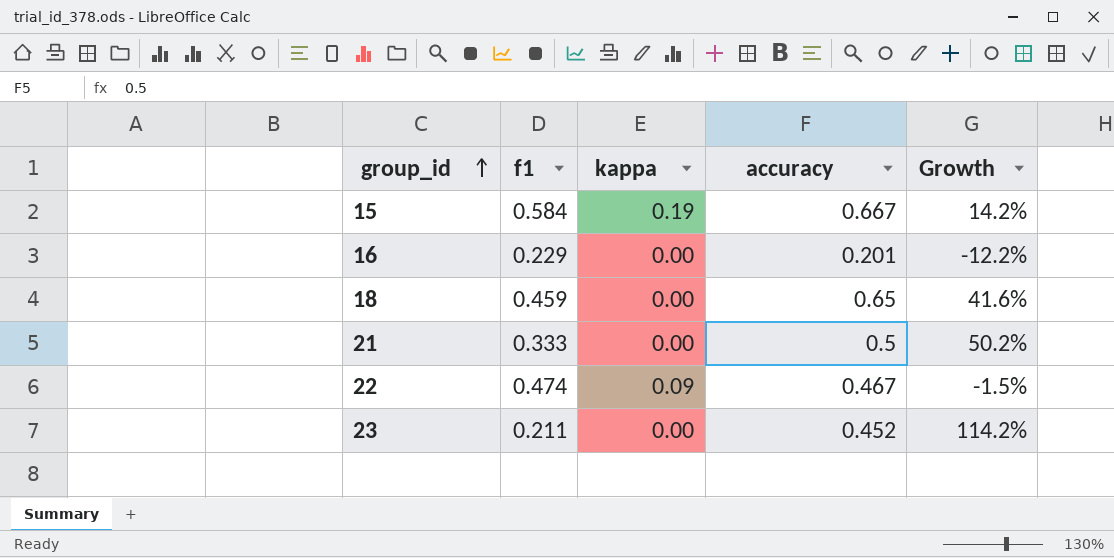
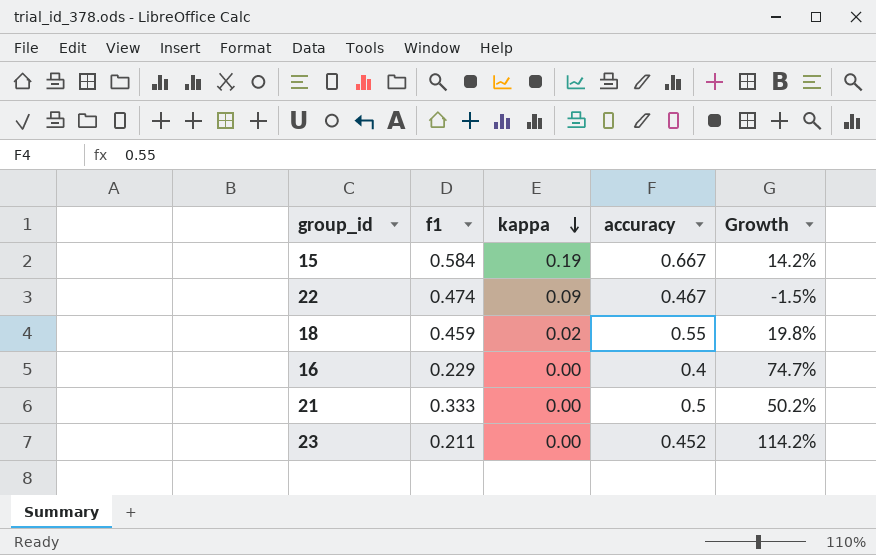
row order: group_id ascending -> kappa descending
18 | kappa: 0.00 -> 0.02
18 | accuracy: 0.65 -> 0.55
18 | Growth: 41.6% -> 19.8%
16 | accuracy: 0.201 -> 0.4
16 | Growth: -12.2% -> 74.7%

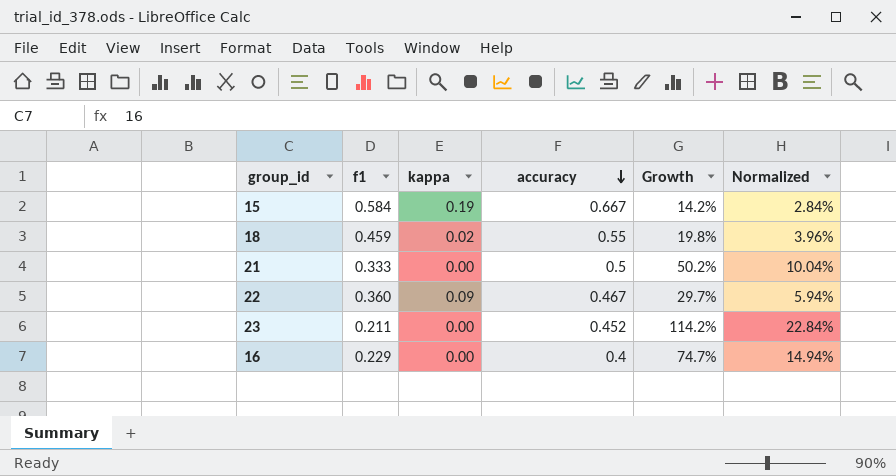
row order: kappa descending -> accuracy descending
column Normalized | formula: none -> [Growth] * 0.2
22 | f1: 0.474 -> 0.360
22 | Growth: -1.5% -> 29.7%

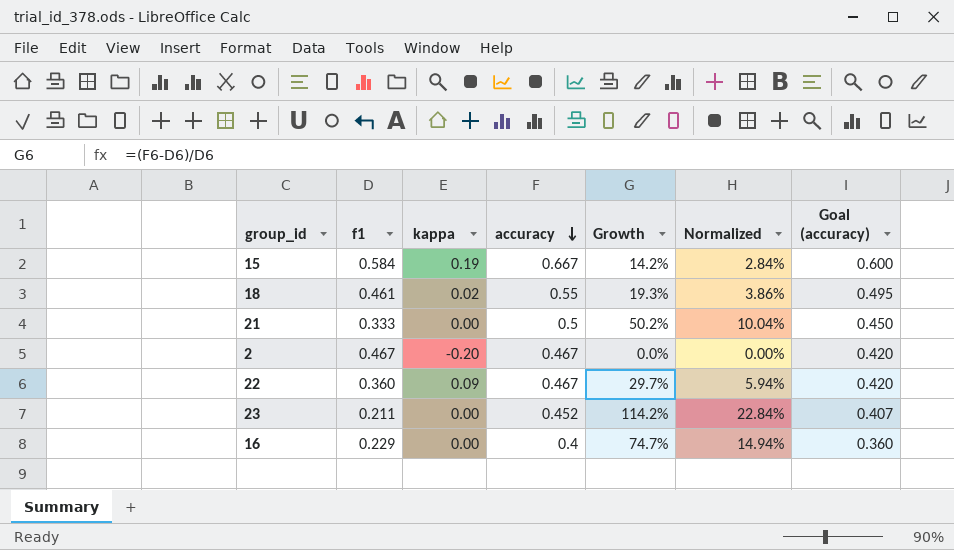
column Goal (accuracy) | formula: none -> [accuracy] * 0.9
18 | f1: 0.459 -> 0.461
18 | Growth: 19.8% -> 19.3%
18 | Normalized: 3.96% -> 3.86%
row 2: none -> 0.467 | -0.20 | 0.467 | 0.0% | 0.00% | 0.420

